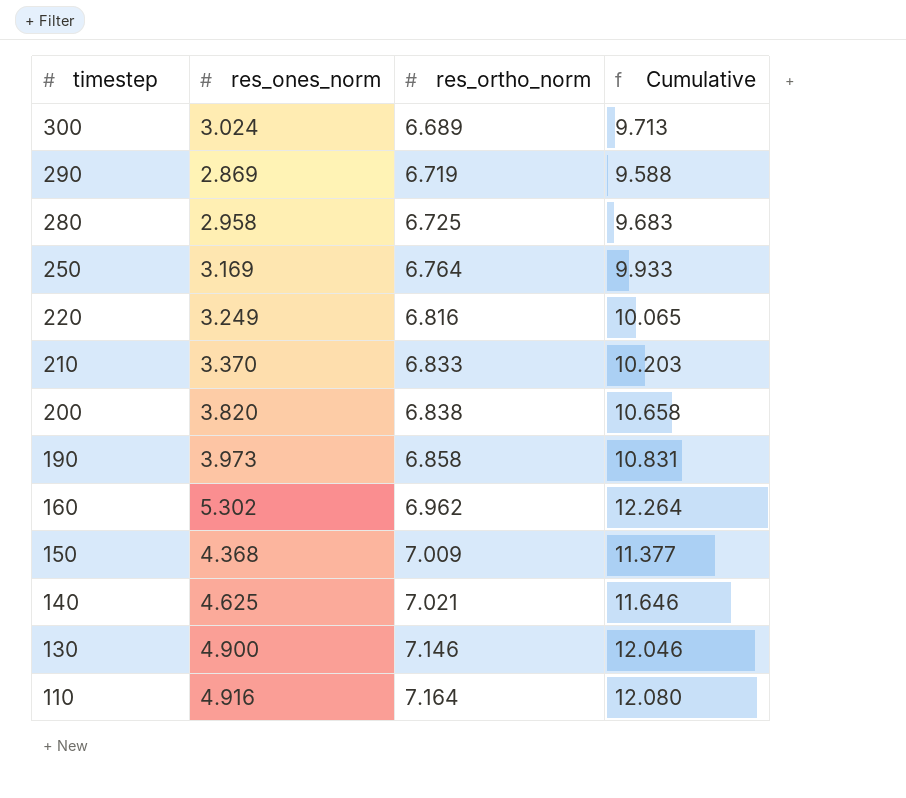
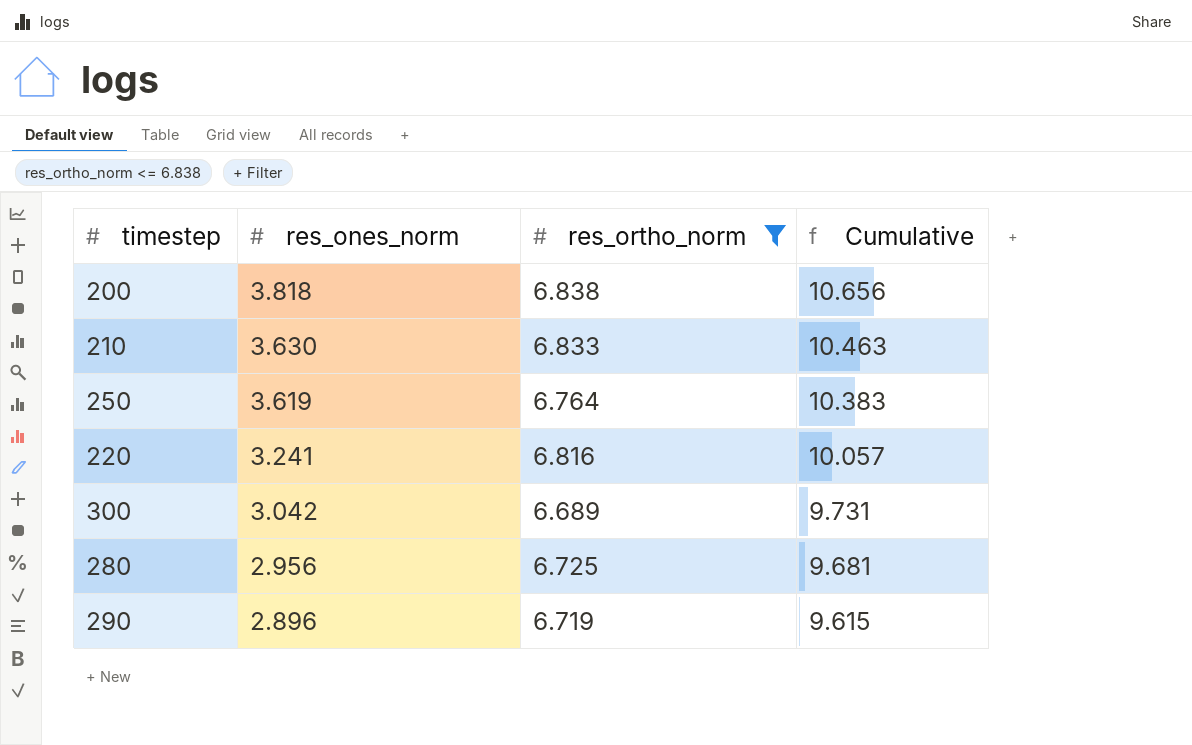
filter: none -> res_ortho_norm <= 6.838
row order: timestep descending -> res_ones_norm descending
200 | res_ones_norm: 3.820 -> 3.818
200 | Cumulative: 10.658 -> 10.656
210 | res_ones_norm: 3.370 -> 3.630
210 | Cumulative: 10.203 -> 10.463
250 | res_ones_norm: 3.169 -> 3.619
250 | Cumulative: 9.933 -> 10.383
220 | res_ones_norm: 3.249 -> 3.241
220 | Cumulative: 10.065 -> 10.057
300 | res_ones_norm: 3.024 -> 3.042
300 | Cumulative: 9.713 -> 9.731
280 | res_ones_norm: 2.958 -> 2.956
280 | Cumulative: 9.683 -> 9.681
290 | res_ones_norm: 2.869 -> 2.896
290 | Cumulative: 9.588 -> 9.615

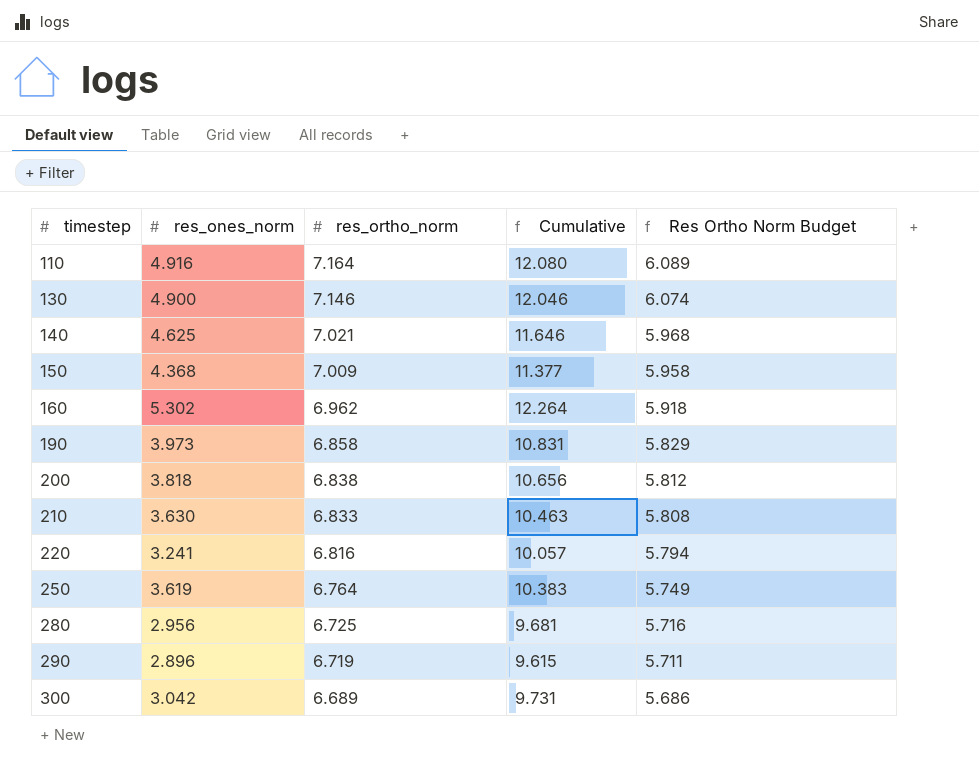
filter: res_ortho_norm <= 6.838 -> none
row order: res_ones_norm descending -> timestep ascending
column Res Ortho Norm Budget | formula: none -> [res_ortho_norm] * 0.85

